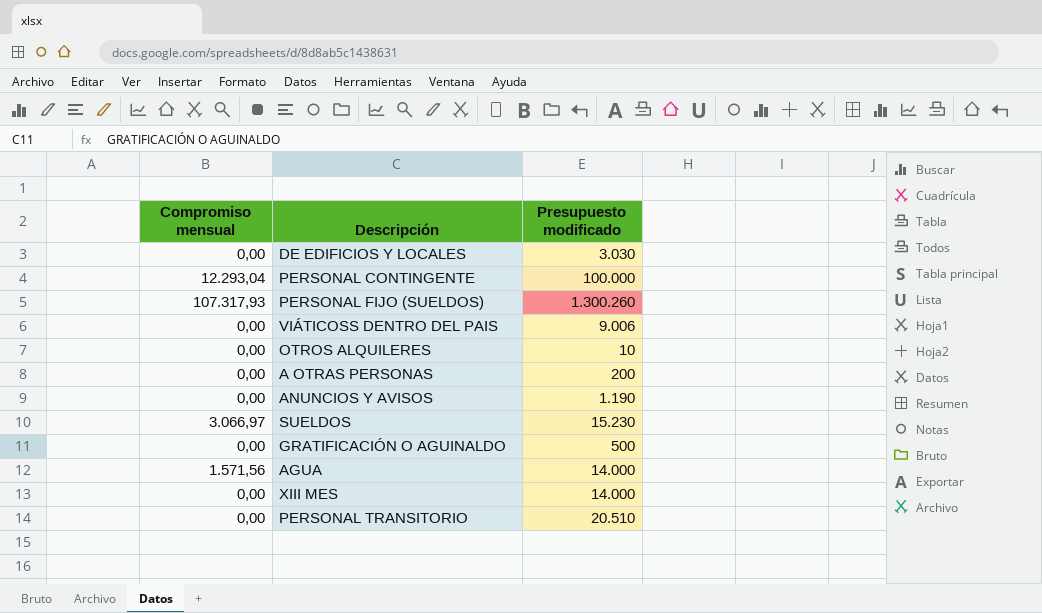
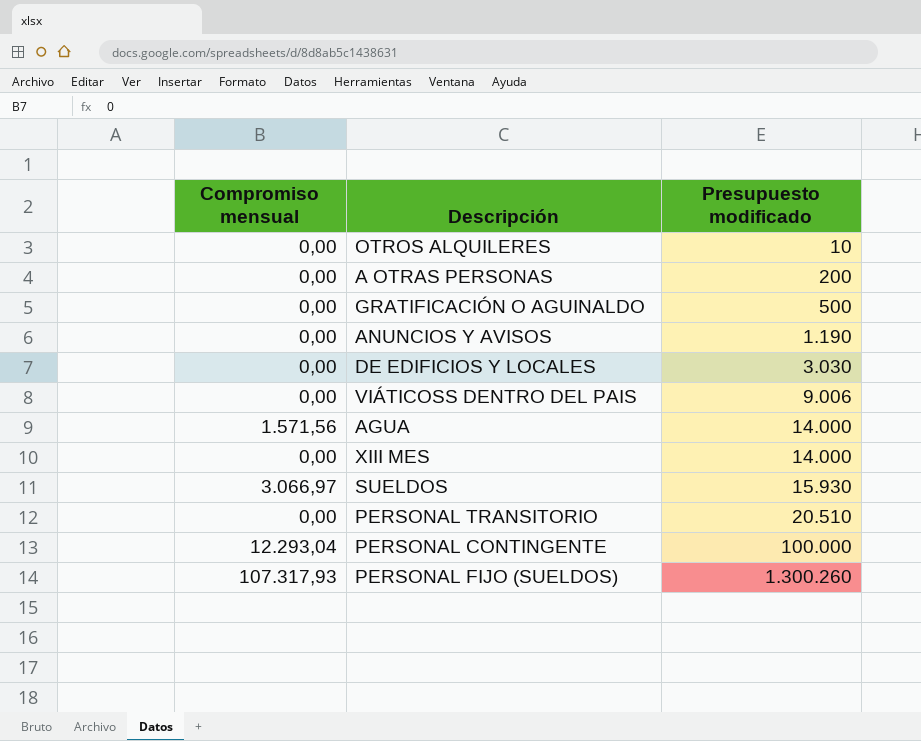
row order: none -> Presupuesto modificado ascending
SUELDOS | Presupuesto modificado: 15.230 -> 15.930

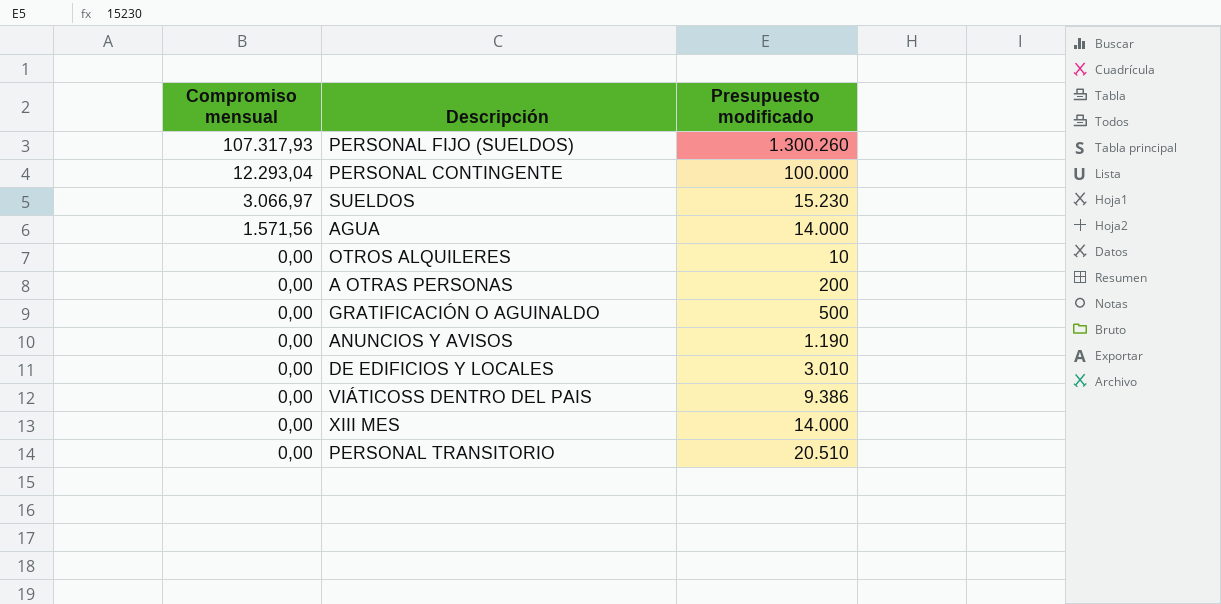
row order: Presupuesto modificado ascending -> Compromiso mensual descending
SUELDOS | Presupuesto modificado: 15.930 -> 15.230
DE EDIFICIOS Y LOCALES | Presupuesto modificado: 3.030 -> 3.010
VIÁTICOSS DENTRO DEL PAIS | Presupuesto modificado: 9.006 -> 9.386

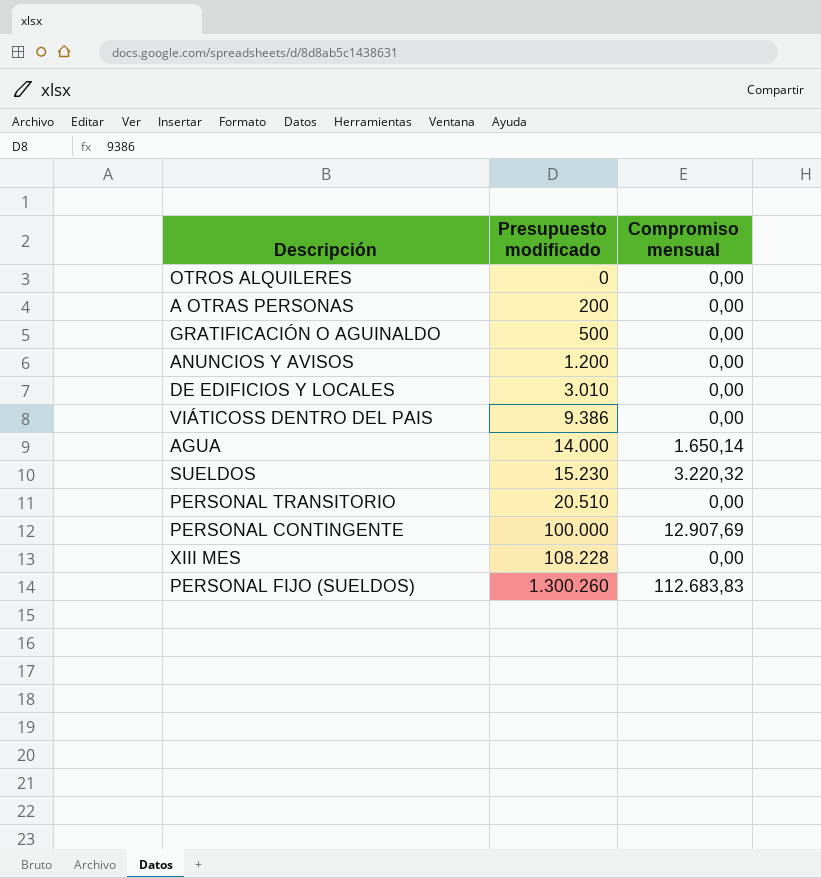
row order: Compromiso mensual descending -> Presupuesto modificado ascending
column Compromiso mensual | position: 1 -> 3
OTROS ALQUILERES | Presupuesto modificado: 10 -> 0
ANUNCIOS Y AVISOS | Presupuesto modificado: 1.190 -> 1.200
AGUA | Compromiso mensual: 1.571,56 -> 1.650,14
SUELDOS | Compromiso mensual: 3.066,97 -> 3.220,32
PERSONAL CONTINGENTE | Compromiso mensual: 12.293,04 -> 12.907,69
XIII MES | Presupuesto modificado: 14.000 -> 108.228
PERSONAL FIJO (SUELDOS) | Compromiso mensual: 107.317,93 -> 112.683,83

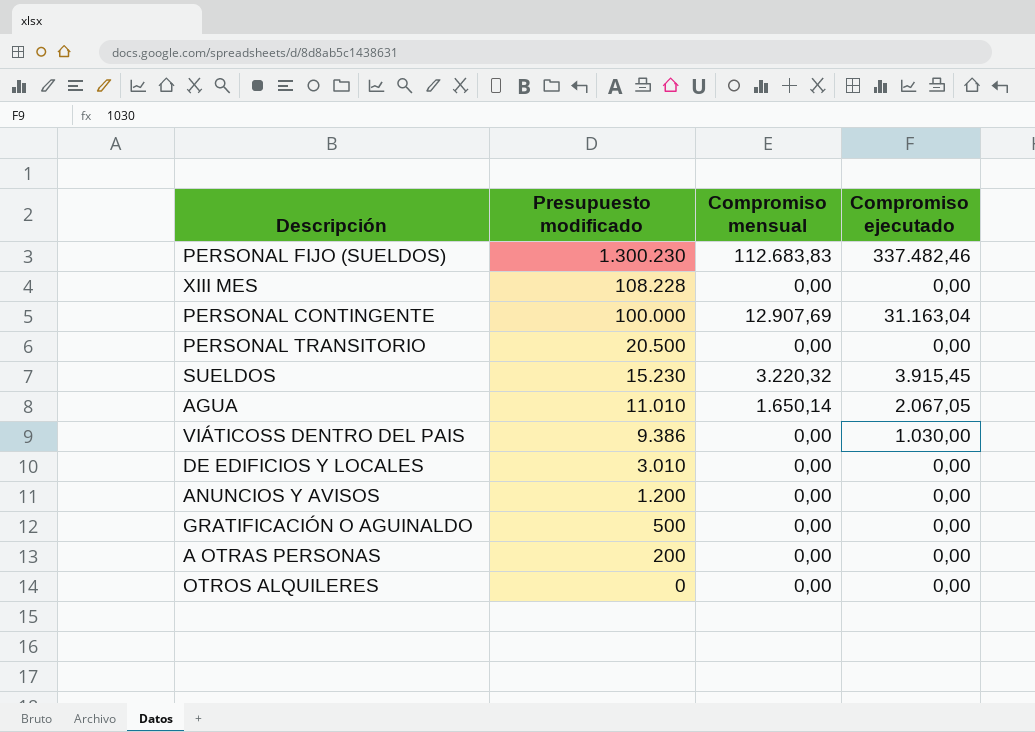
row order: Presupuesto modificado ascending -> Presupuesto modificado descending
column Compromiso ejecutado | position: none -> 4
PERSONAL FIJO (SUELDOS) | Presupuesto modificado: 1.300.260 -> 1.300.230
PERSONAL TRANSITORIO | Presupuesto modificado: 20.510 -> 20.500
AGUA | Presupuesto modificado: 14.000 -> 11.010

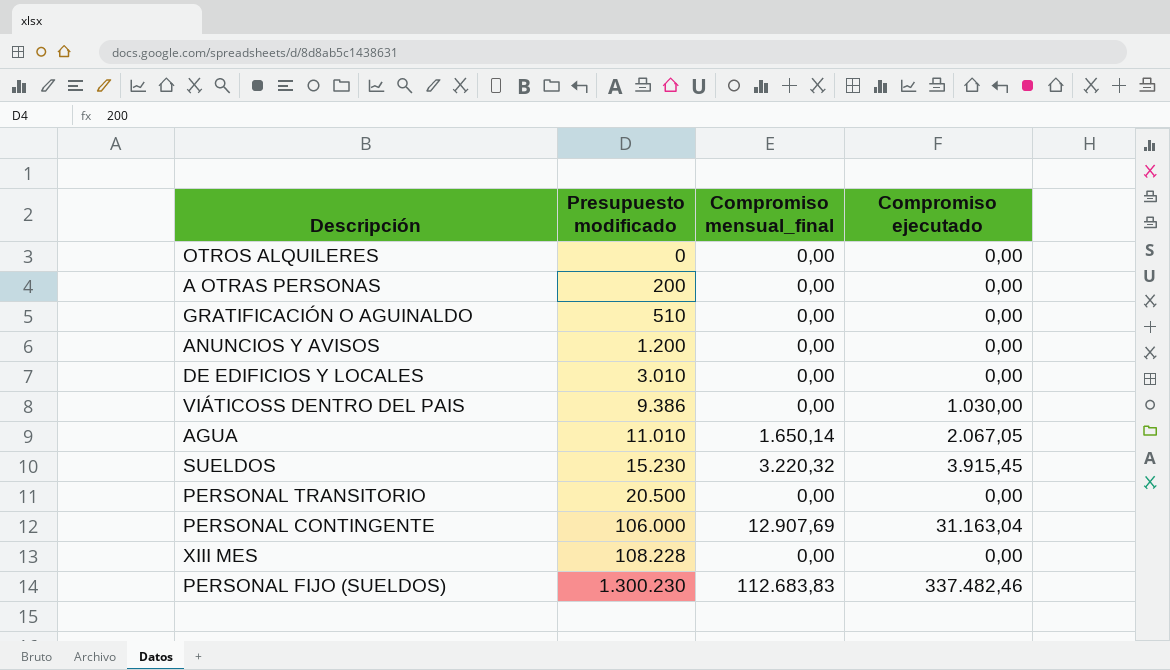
row order: Presupuesto modificado descending -> Presupuesto modificado ascending
column name: Compromiso mensual -> Compromiso mensual_final
GRATIFICACIÓN O AGUINALDO | Presupuesto modificado: 500 -> 510
PERSONAL CONTINGENTE | Presupuesto modificado: 100.000 -> 106.000

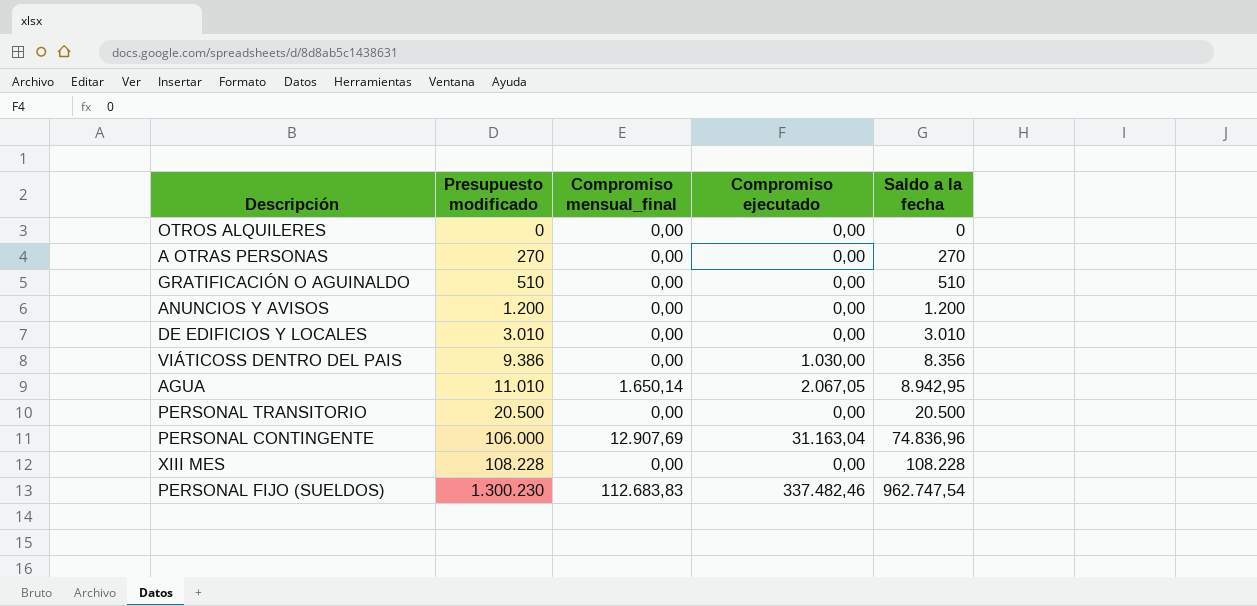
column Saldo a la fecha | formula: none -> [Presupuesto modificado] - [Compromiso ejecutado]
row SUELDOS: 15.230 | 3.220,32 | 3.915,45 -> none
A OTRAS PERSONAS | Presupuesto modificado: 200 -> 270

